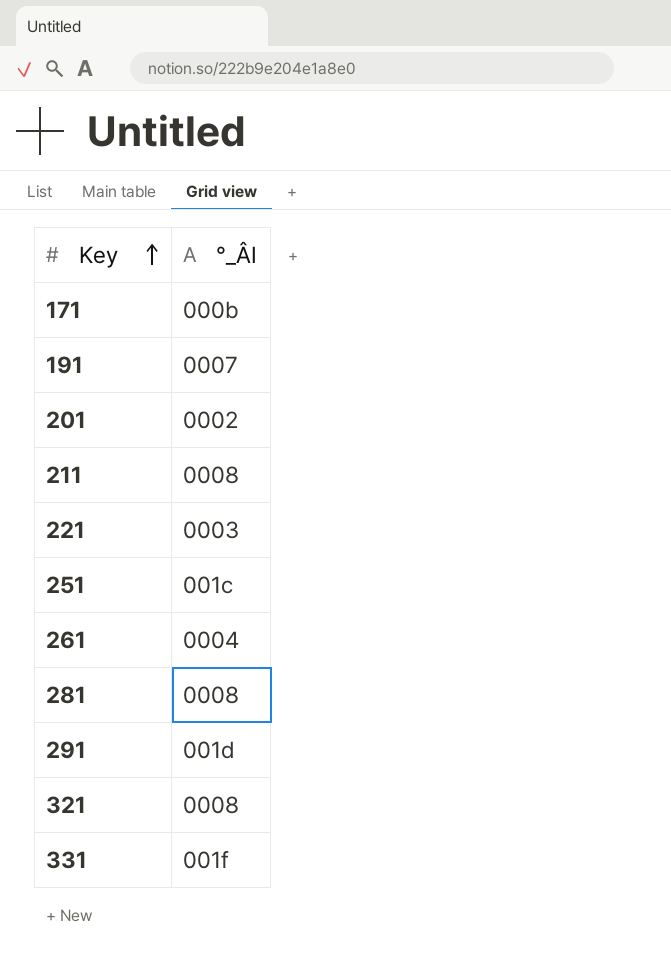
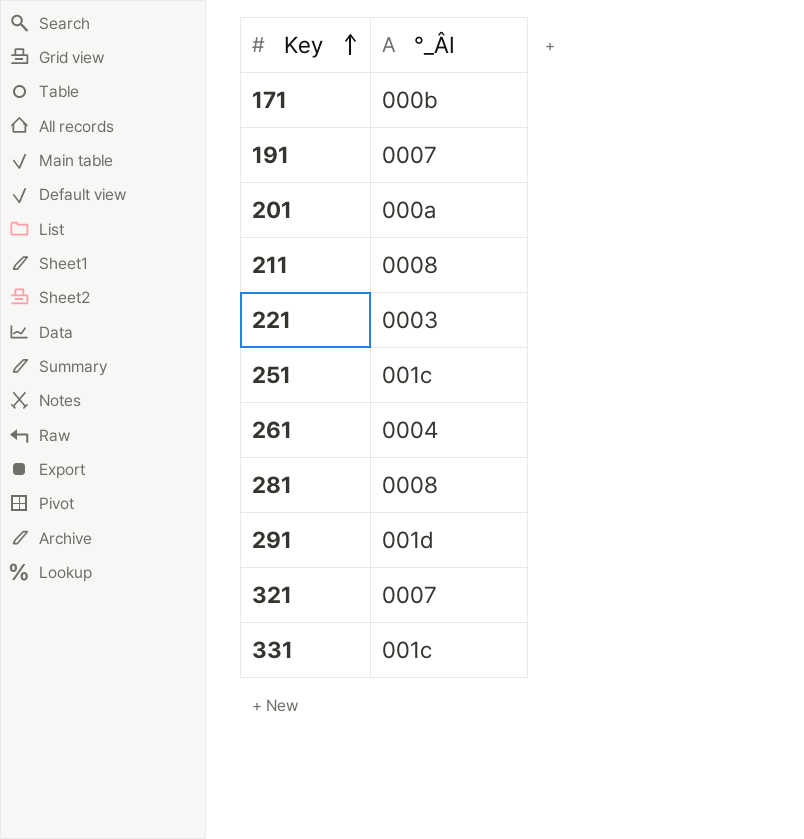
201 | °_ÂI: 0002 -> 000a
321 | °_ÂI: 0008 -> 0007
331 | °_ÂI: 001f -> 001c

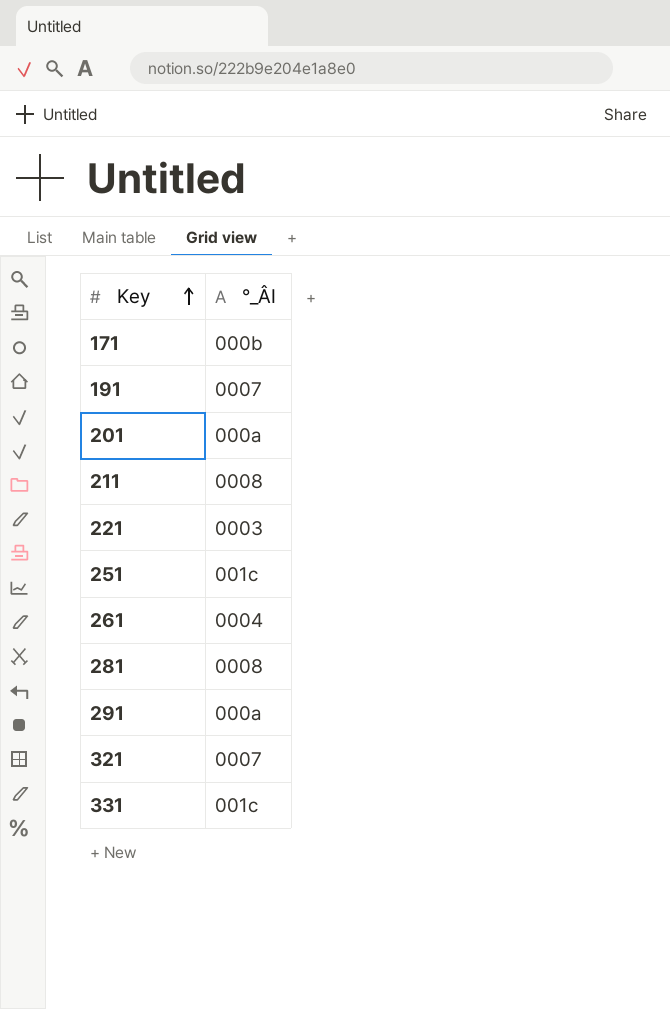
291 | °_ÂI: 001d -> 000a

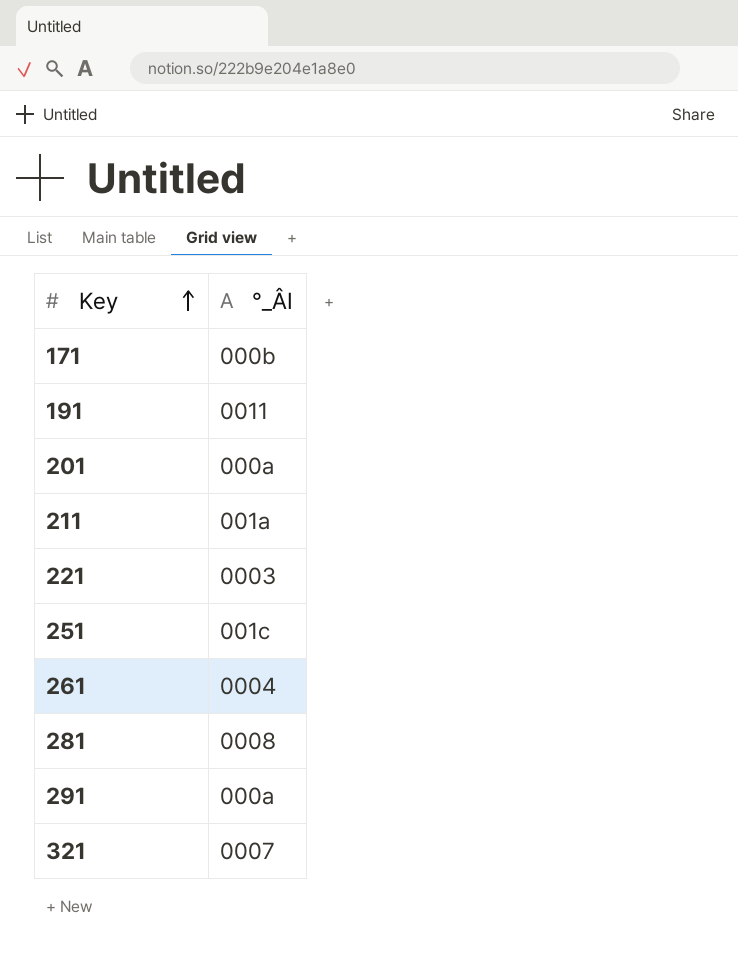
row 331: 001c -> none
191 | °_ÂI: 0007 -> 0011
211 | °_ÂI: 0008 -> 001a

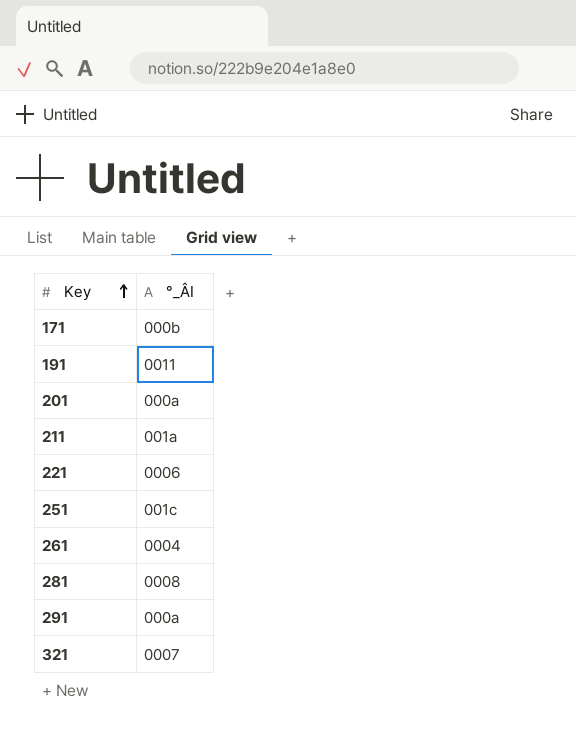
221 | °_ÂI: 0003 -> 0006

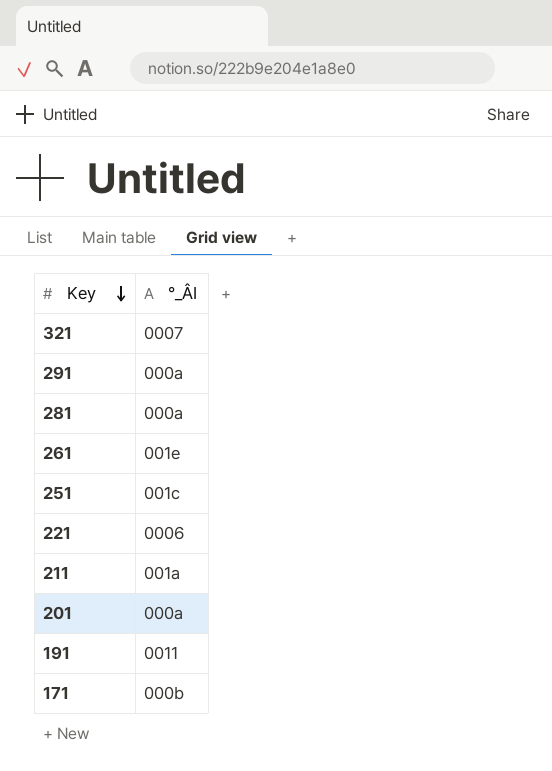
row order: Key ascending -> Key descending
281 | °_ÂI: 0008 -> 000a
261 | °_ÂI: 0004 -> 001e

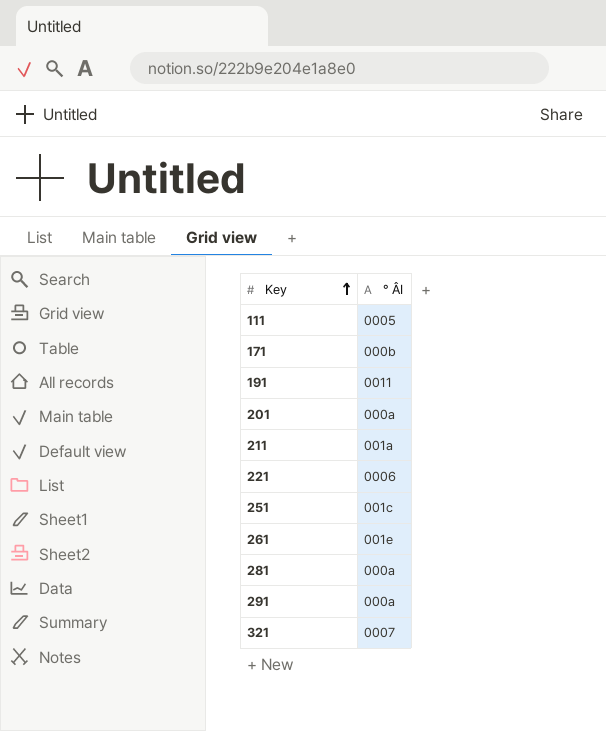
row order: Key descending -> Key ascending
column name: °_ÂI -> ° ÂI
row 111: none -> 0005

